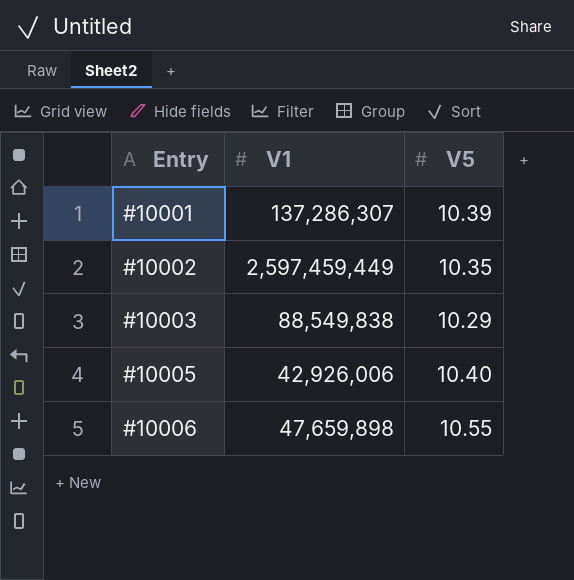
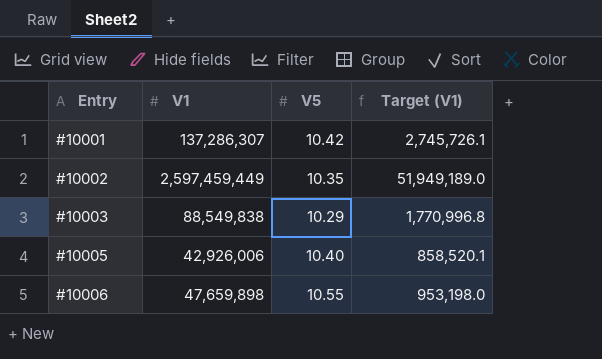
column Target (V1) | formula: none -> [V1] * 0.02
#10001 | V5: 10.39 -> 10.42

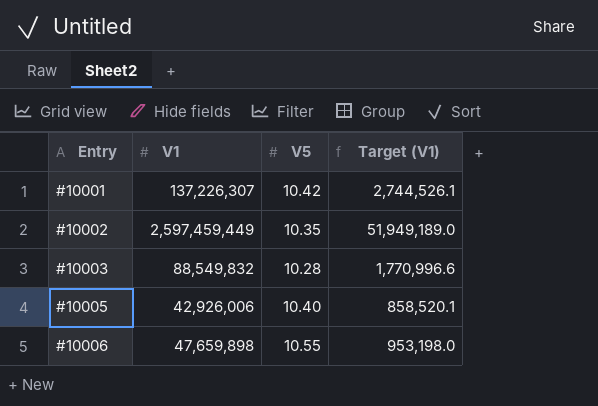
#10001 | V1: 137,286,307 -> 137,226,307
#10001 | Target (V1): 2,745,726.1 -> 2,744,526.1
#10003 | V1: 88,549,838 -> 88,549,832
#10003 | V5: 10.29 -> 10.28
#10003 | Target (V1): 1,770,996.8 -> 1,770,996.6

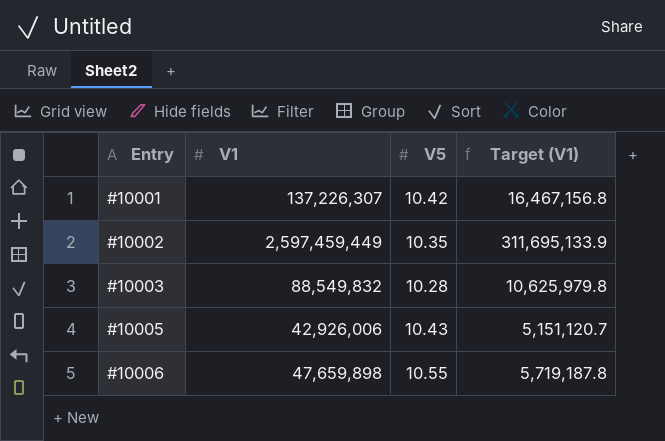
column Target (V1) | formula: [V1] * 0.02 -> [V1] * 0.12
#10005 | V5: 10.40 -> 10.43

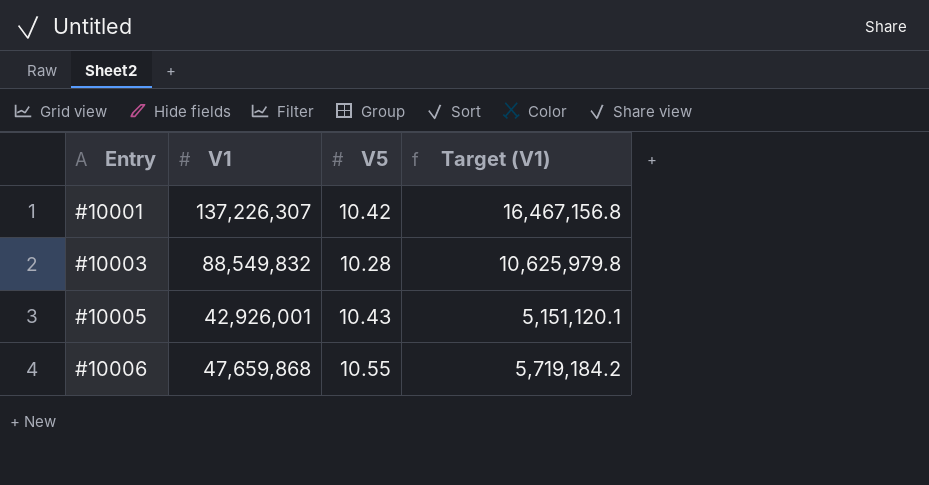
row #10002: 2,597,459,449 | 10.35 | 311,695,133.9 -> none
#10005 | V1: 42,926,006 -> 42,926,001
#10005 | Target (V1): 5,151,120.7 -> 5,151,120.1
#10006 | V1: 47,659,898 -> 47,659,868
#10006 | Target (V1): 5,719,187.8 -> 5,719,184.2

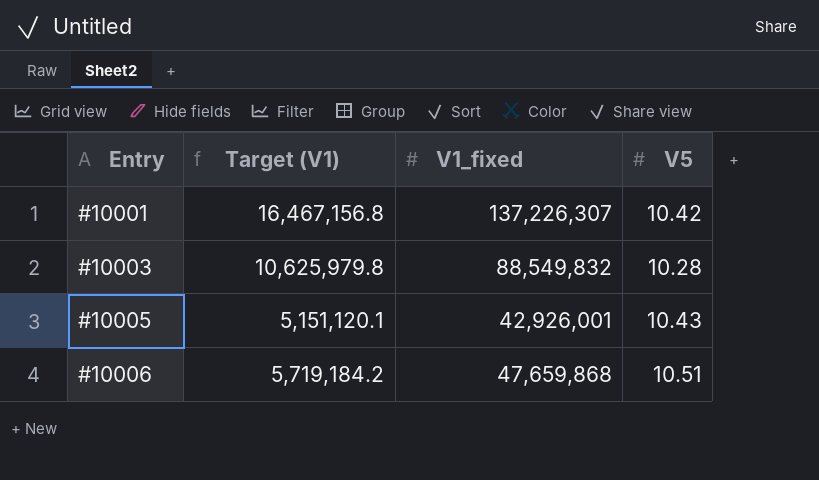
column Target (V1) | position: 4 -> 2
column name: V1 -> V1_fixed
#10006 | V5: 10.55 -> 10.51

